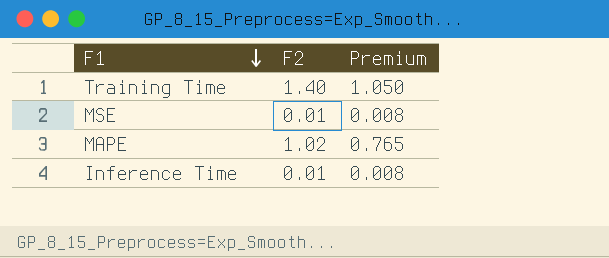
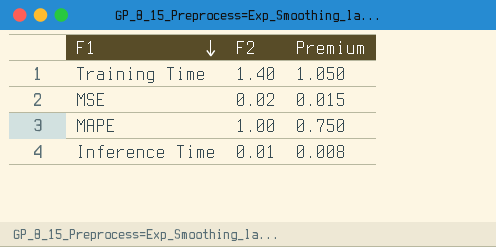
MSE | F2: 0.01 -> 0.02
MSE | Premium: 0.008 -> 0.015
MAPE | F2: 1.02 -> 1.00
MAPE | Premium: 0.765 -> 0.750

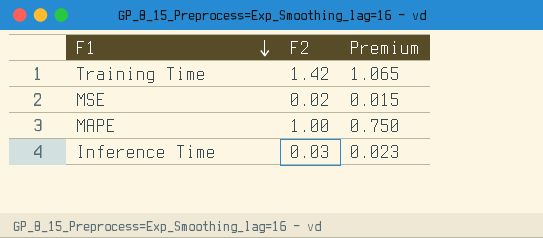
Training Time | F2: 1.40 -> 1.42
Training Time | Premium: 1.050 -> 1.065
Inference Time | F2: 0.01 -> 0.03
Inference Time | Premium: 0.008 -> 0.023

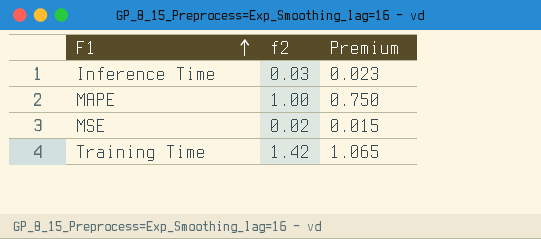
row order: F1 descending -> F1 ascending
column name: F2 -> f2

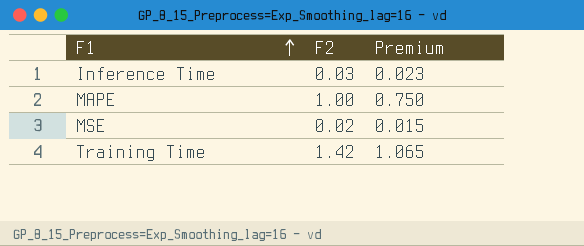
column name: f2 -> F2

